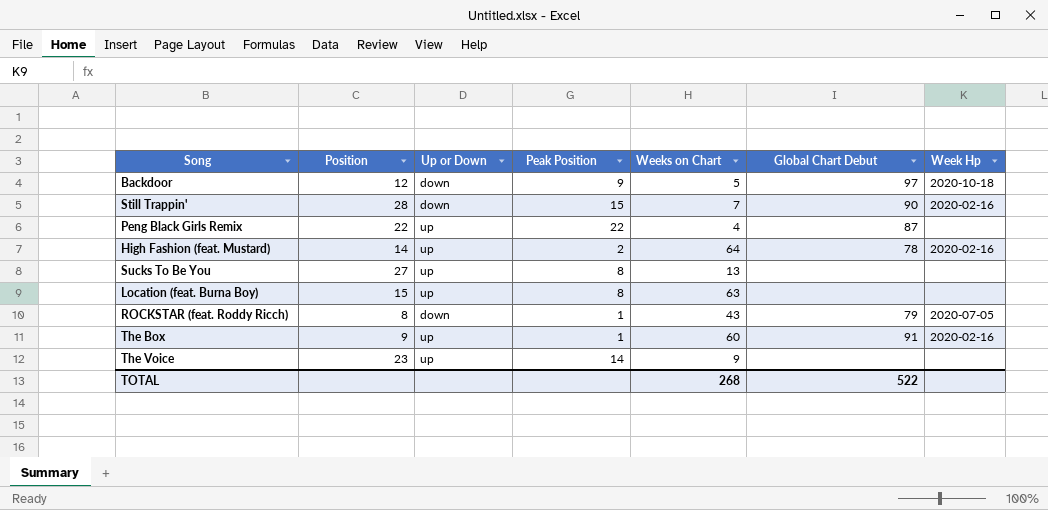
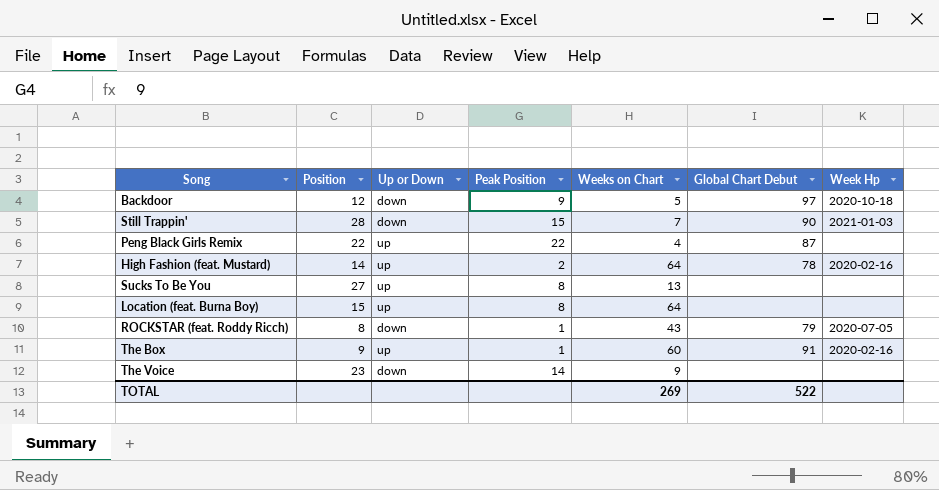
Still Trappin' | Week Hp: 2020-02-16 -> 2021-01-03
Location (feat. Burna Boy) | Weeks on Chart: 63 -> 64
The Voice | Up or Down: up -> down
TOTAL | Weeks on Chart: 268 -> 269

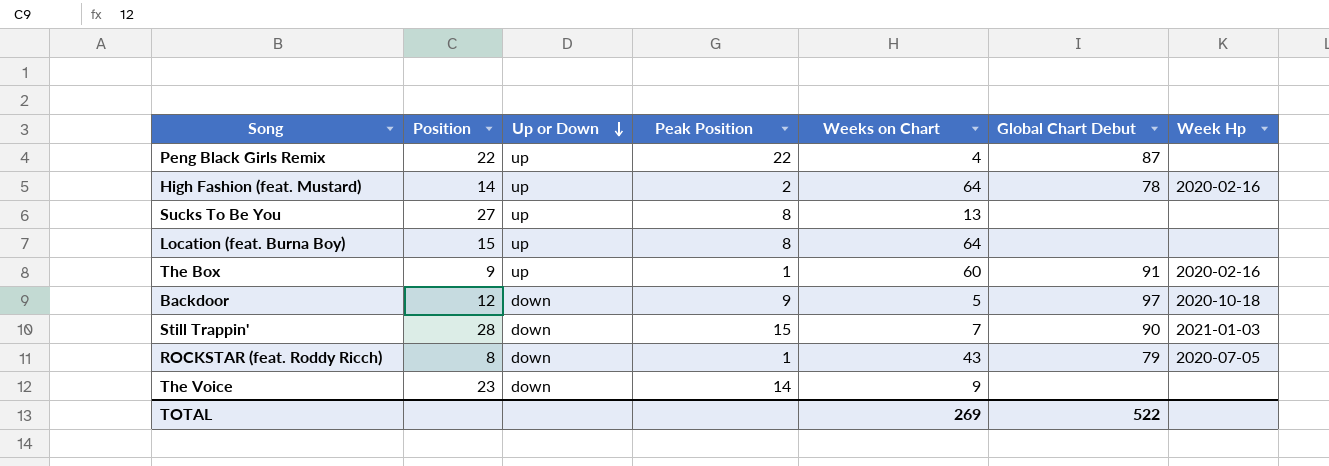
row order: none -> Up or Down descending

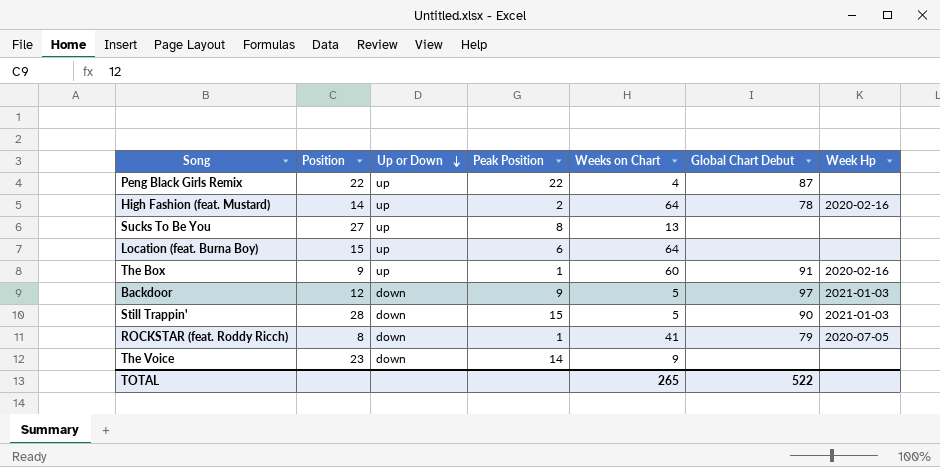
Location (feat. Burna Boy) | Peak Position: 8 -> 6
Backdoor | Week Hp: 2020-10-18 -> 2021-01-03
Still Trappin' | Weeks on Chart: 7 -> 5
ROCKSTAR (feat. Roddy Ricch) | Weeks on Chart: 43 -> 41
TOTAL | Weeks on Chart: 269 -> 265

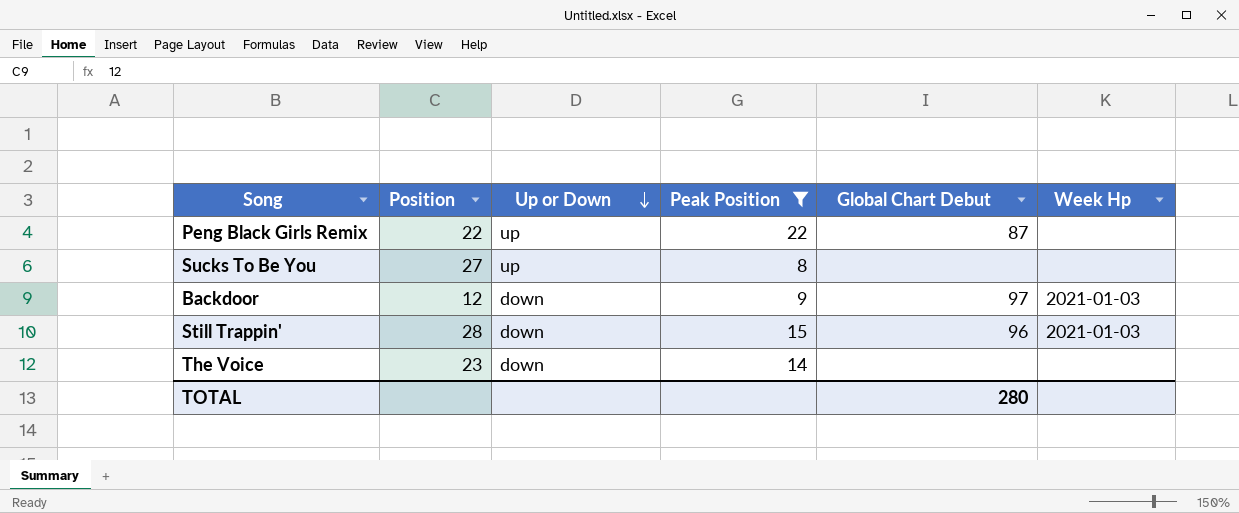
filter: none -> Peak Position >= 8
column Weeks on Chart | position: 5 -> none
Still Trappin' | Global Chart Debut: 90 -> 96
TOTAL | Global Chart Debut: 522 -> 280

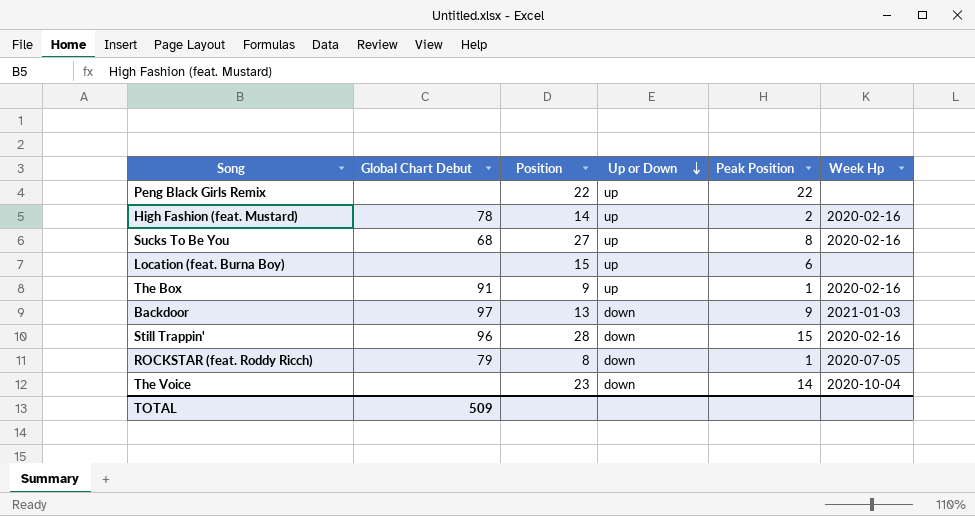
filter: Peak Position >= 8 -> none
column Global Chart Debut | position: 5 -> 2
Peng Black Girls Remix | Global Chart Debut: 87 -> none
Sucks To Be You | Global Chart Debut: none -> 68
Sucks To Be You | Week Hp: none -> 2020-02-16
Backdoor | Position: 12 -> 13
Still Trappin' | Week Hp: 2021-01-03 -> 2020-02-16
The Voice | Week Hp: none -> 2020-10-04
TOTAL | Global Chart Debut: 280 -> 509

